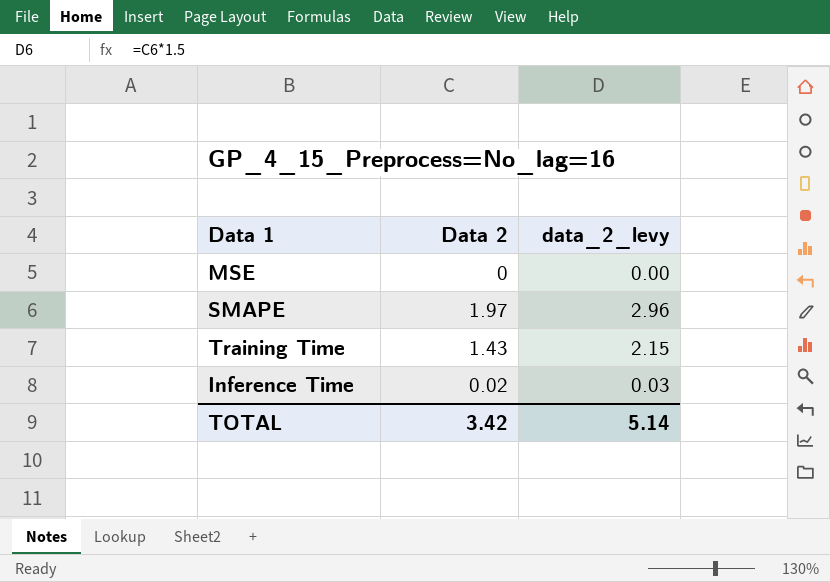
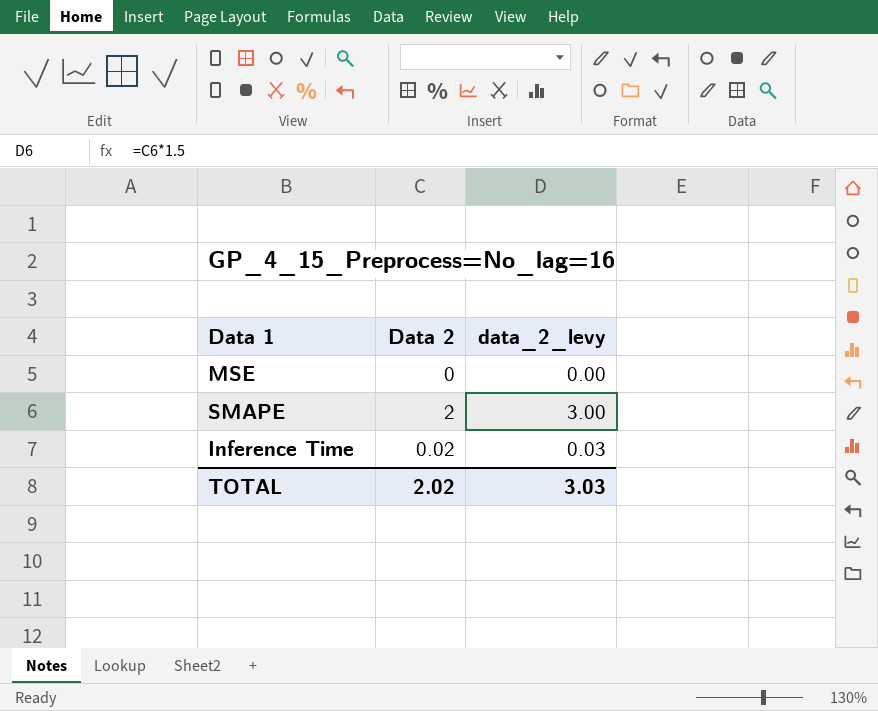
row Training Time: 1.43 | 2.15 -> none
SMAPE | Data 2: 1.97 -> 2
SMAPE | data_2_levy: 2.96 -> 3.00
TOTAL | Data 2: 3.42 -> 2.02
TOTAL | data_2_levy: 5.14 -> 3.03

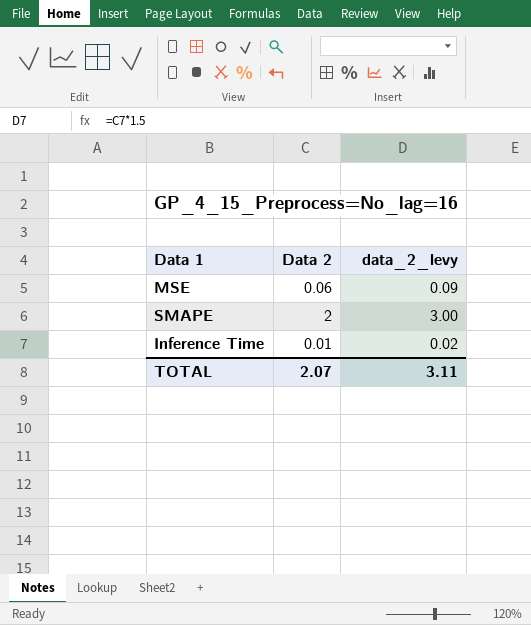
MSE | Data 2: 0 -> 0.06
MSE | data_2_levy: 0.00 -> 0.09
Inference Time | Data 2: 0.02 -> 0.01
Inference Time | data_2_levy: 0.03 -> 0.02
TOTAL | Data 2: 2.02 -> 2.07
TOTAL | data_2_levy: 3.03 -> 3.11

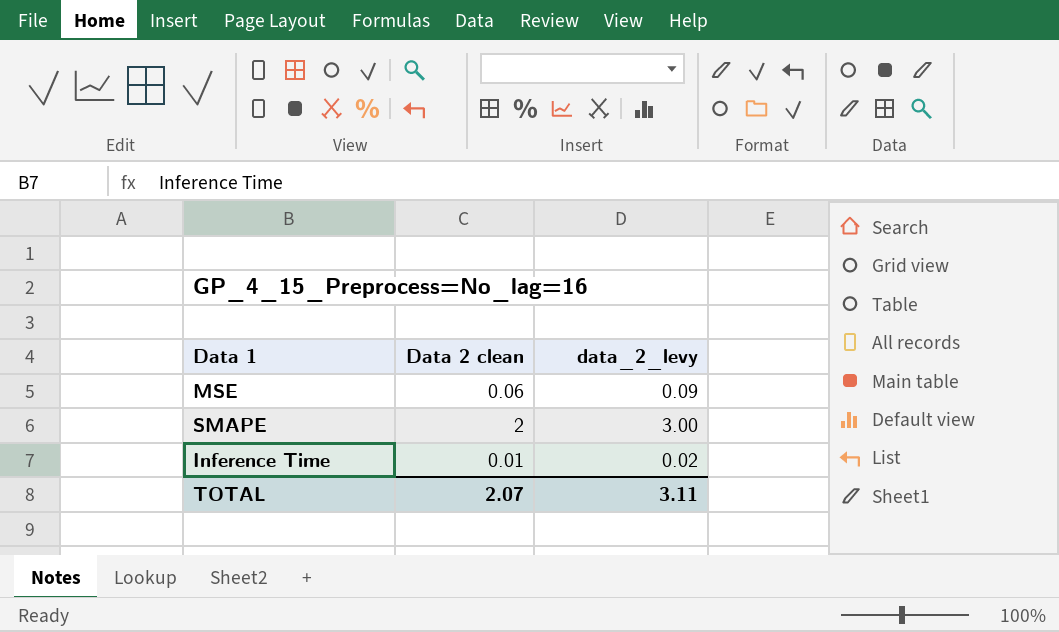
column name: Data 2 -> Data 2 clean

